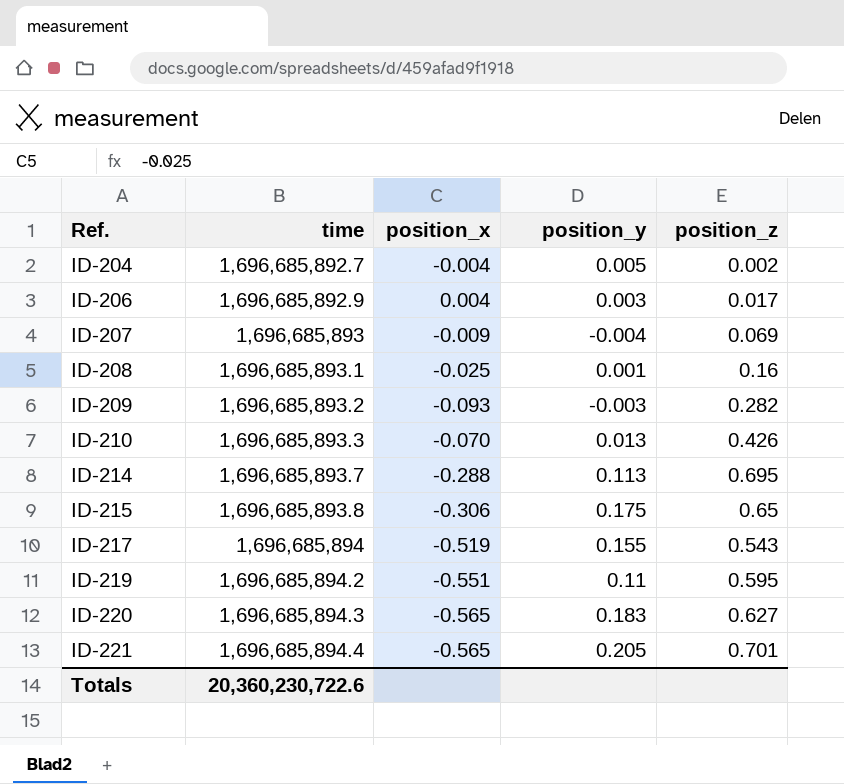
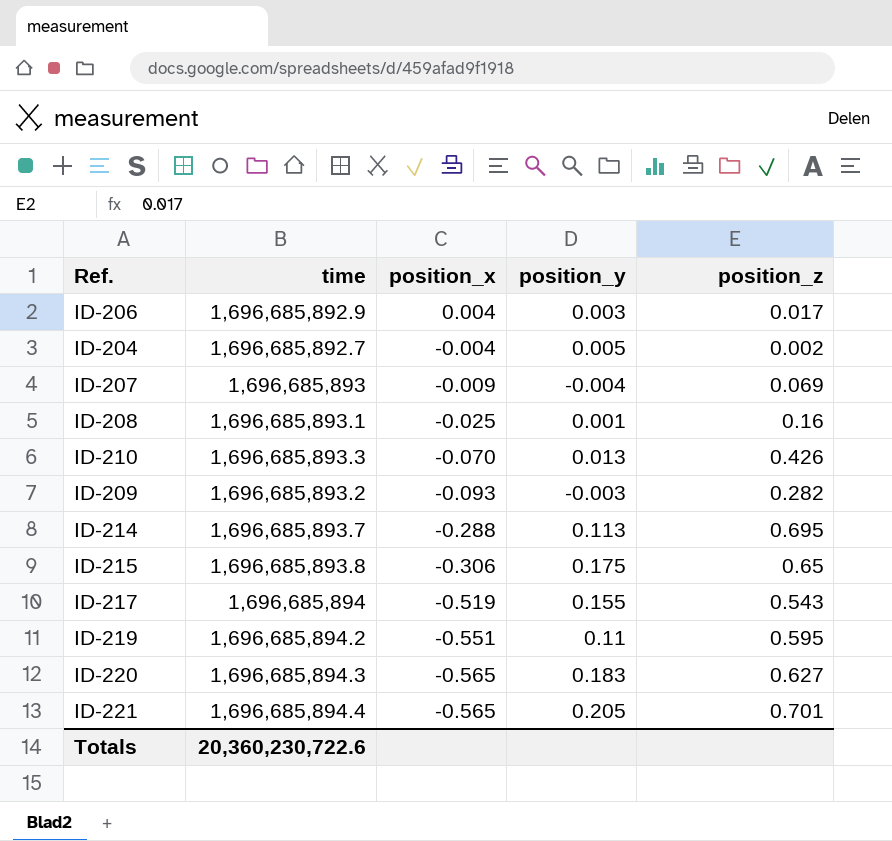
row order: Ref. ascending -> position_x descending

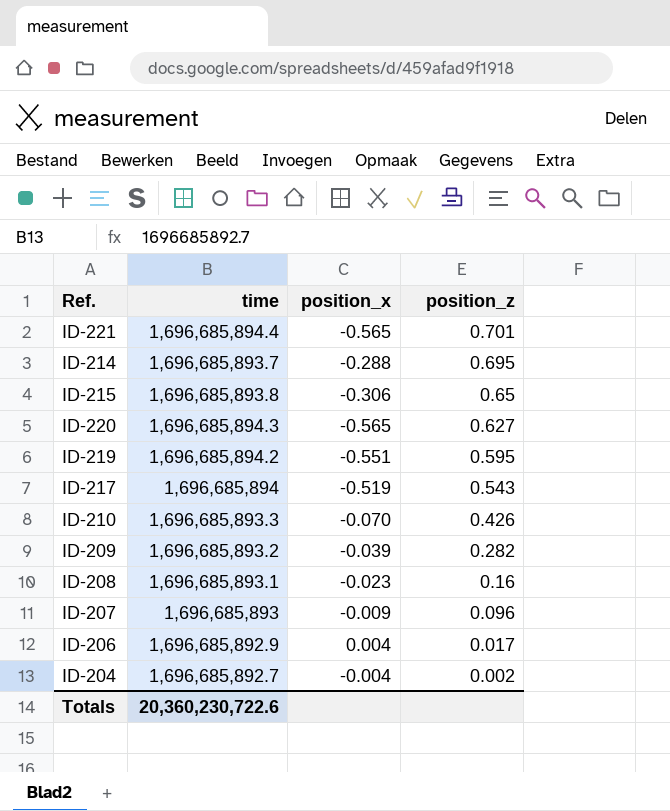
row order: position_x descending -> position_z descending
column position_y | position: 4 -> none
ID-209 | position_x: -0.093 -> -0.039
ID-208 | position_x: -0.025 -> -0.023
ID-207 | position_z: 0.069 -> 0.096

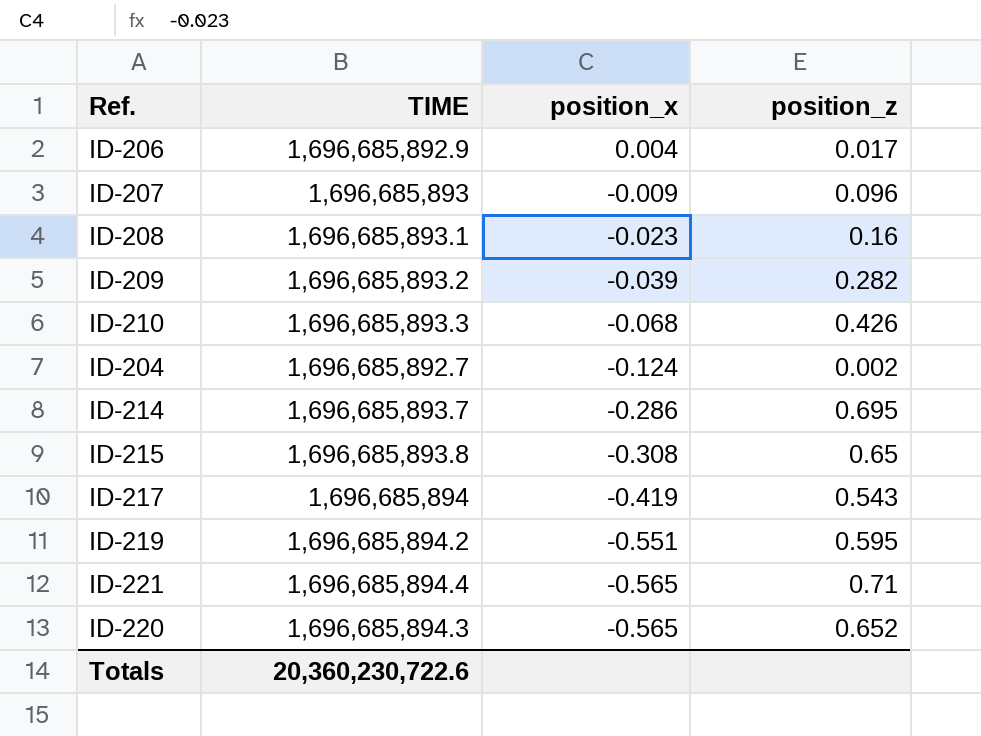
row order: position_z descending -> position_x descending
column name: time -> TIME
ID-210 | position_x: -0.070 -> -0.068
ID-204 | position_x: -0.004 -> -0.124
ID-214 | position_x: -0.288 -> -0.286
ID-215 | position_x: -0.306 -> -0.308
ID-217 | position_x: -0.519 -> -0.419
ID-221 | position_z: 0.701 -> 0.71
ID-220 | position_z: 0.627 -> 0.652

